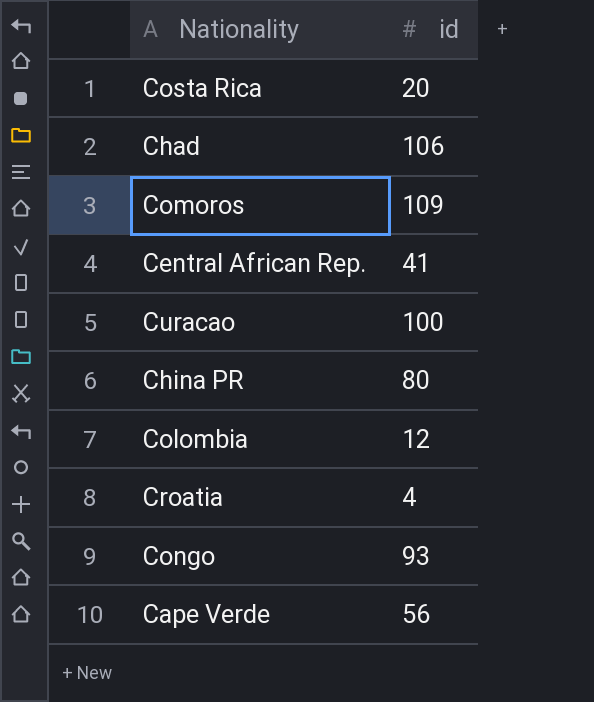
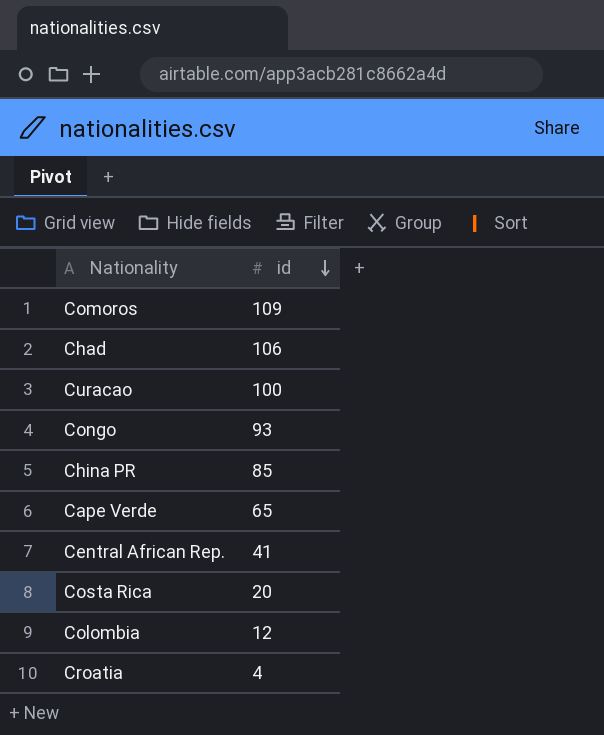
row order: none -> id descending
China PR | id: 80 -> 85
Cape Verde | id: 56 -> 65

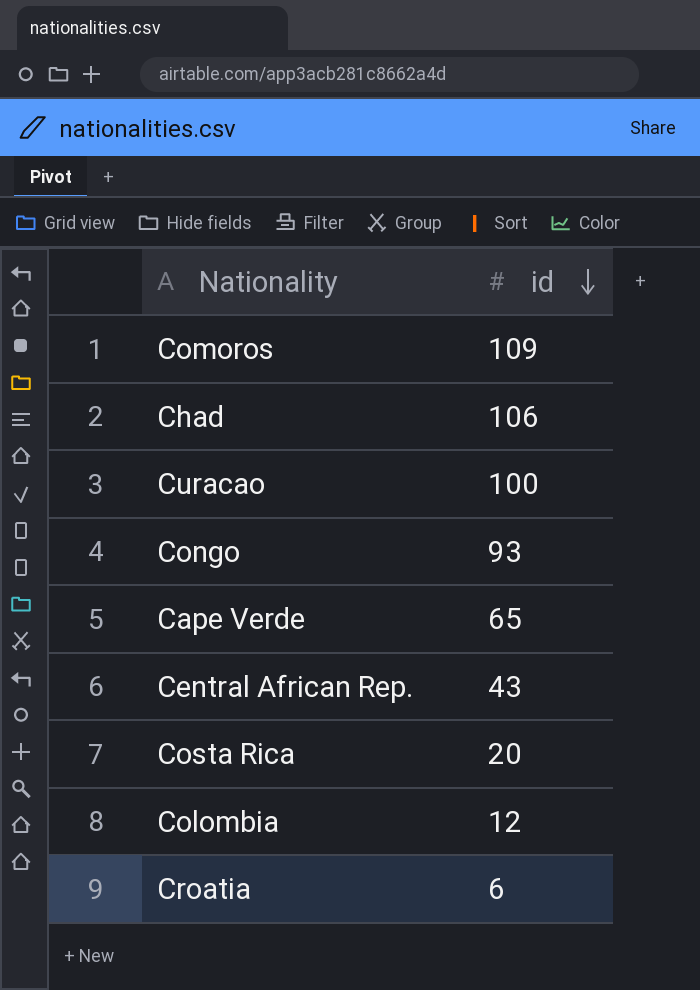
row China PR: 85 -> none
Central African Rep. | id: 41 -> 43
Croatia | id: 4 -> 6

